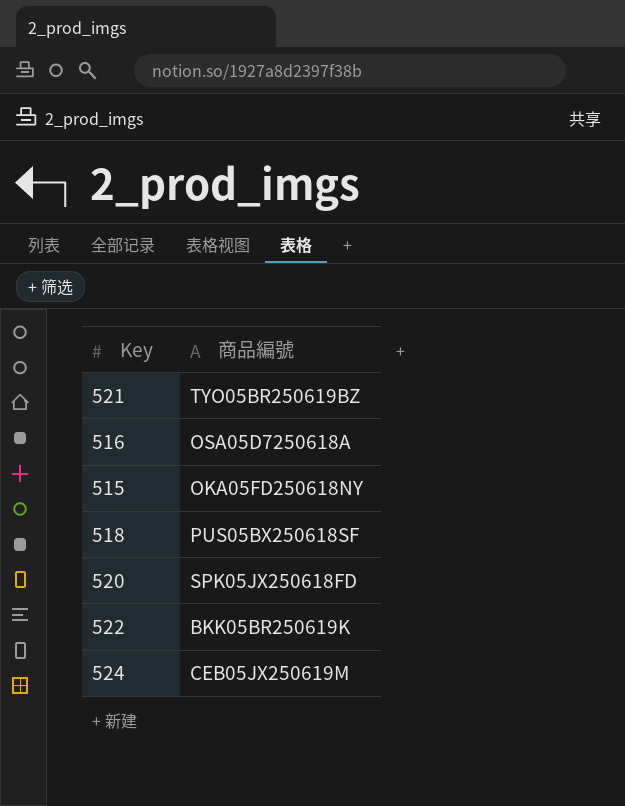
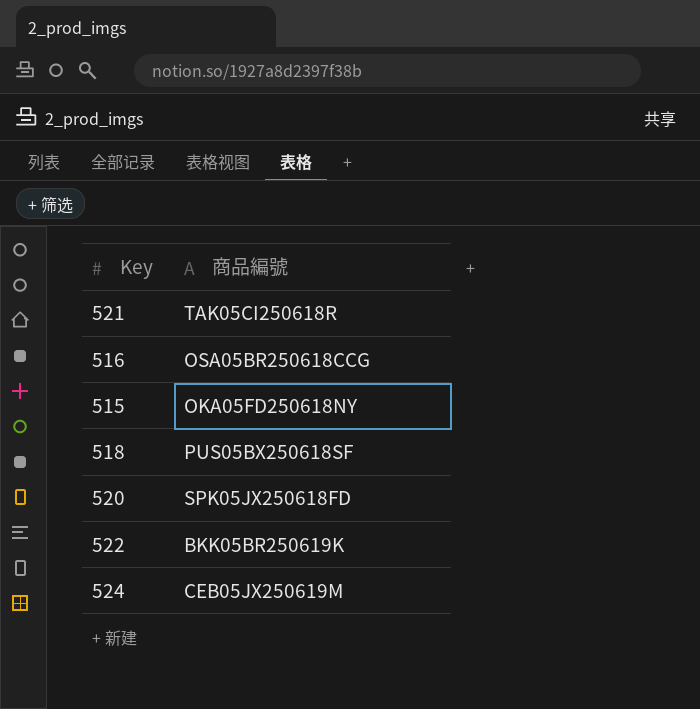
521 | 商品編號: TYO05BR250619BZ -> TAK05CI250618R
516 | 商品編號: OSA05D7250618A -> OSA05BR250618CCG

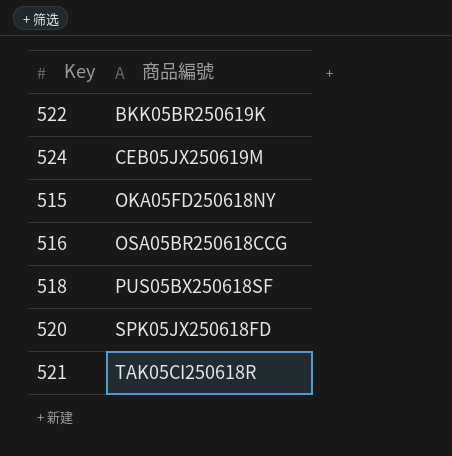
row order: none -> 商品編號 ascending

